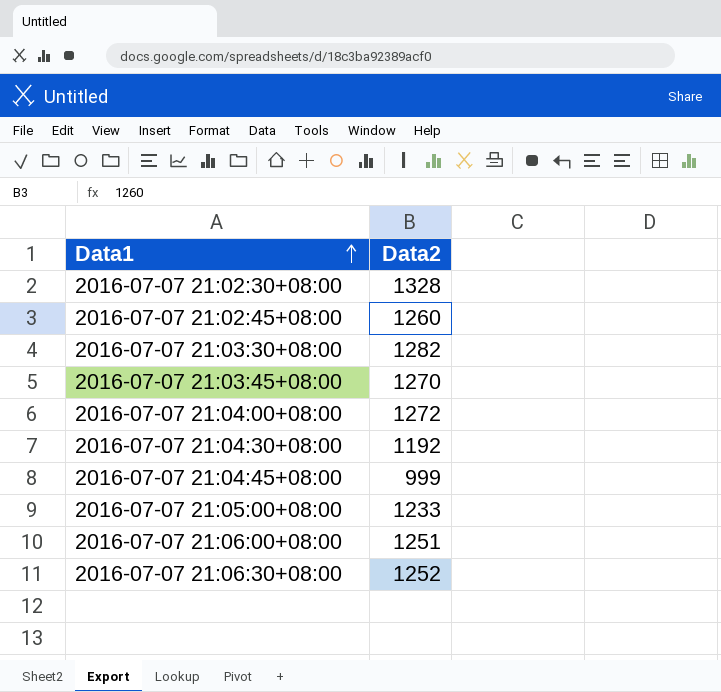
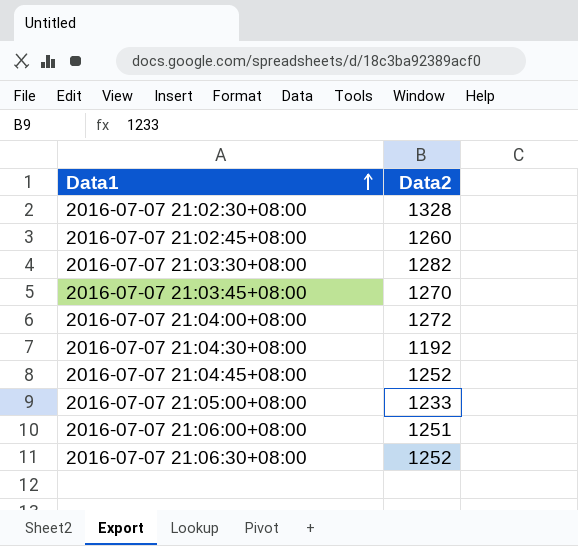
2016-07-07 21:04:45+08:00 | Data2: 999 -> 1252

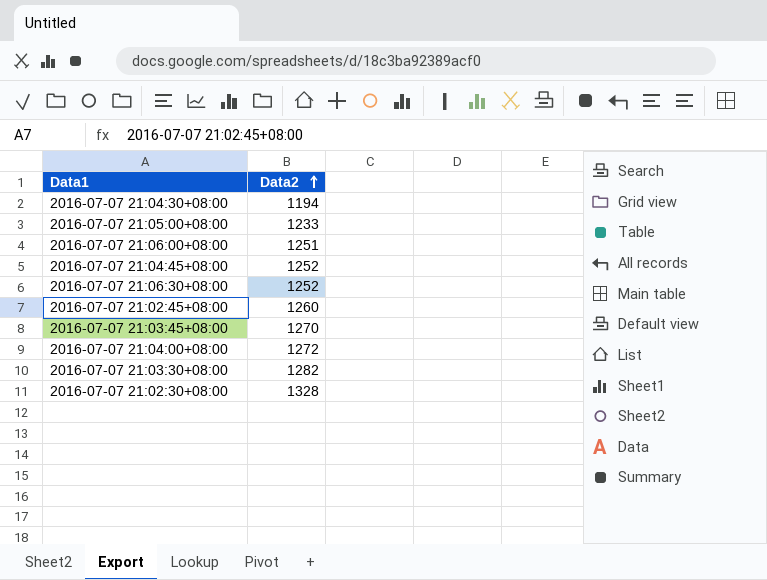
row order: Data1 ascending -> Data2 ascending
2016-07-07 21:04:30+08:00 | Data2: 1192 -> 1194

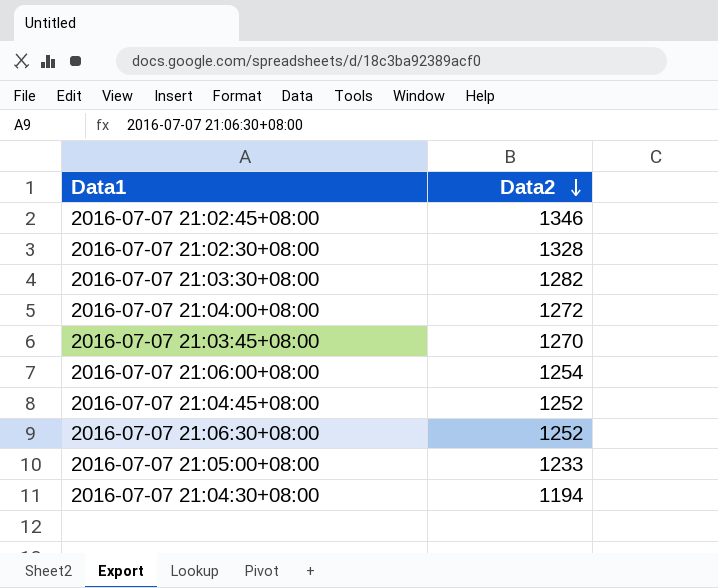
row order: Data2 ascending -> Data2 descending
2016-07-07 21:02:45+08:00 | Data2: 1260 -> 1346
2016-07-07 21:06:00+08:00 | Data2: 1251 -> 1254

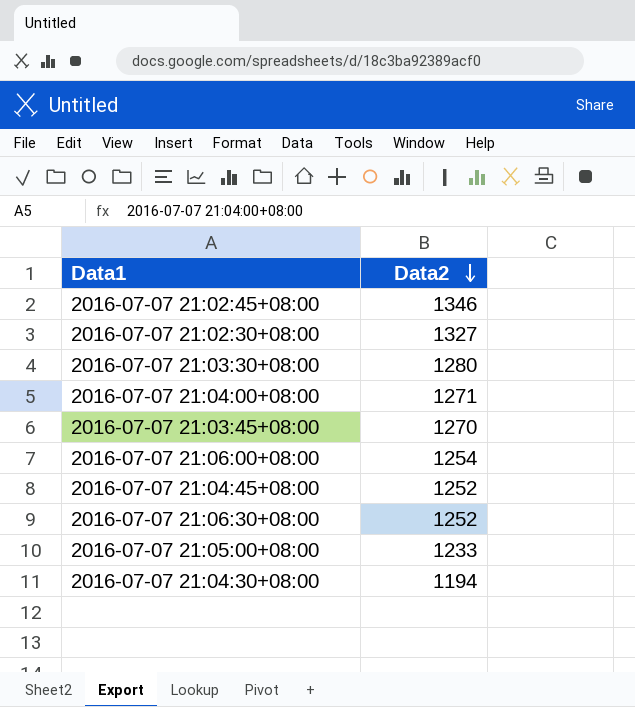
2016-07-07 21:02:30+08:00 | Data2: 1328 -> 1327
2016-07-07 21:03:30+08:00 | Data2: 1282 -> 1280
2016-07-07 21:04:00+08:00 | Data2: 1272 -> 1271

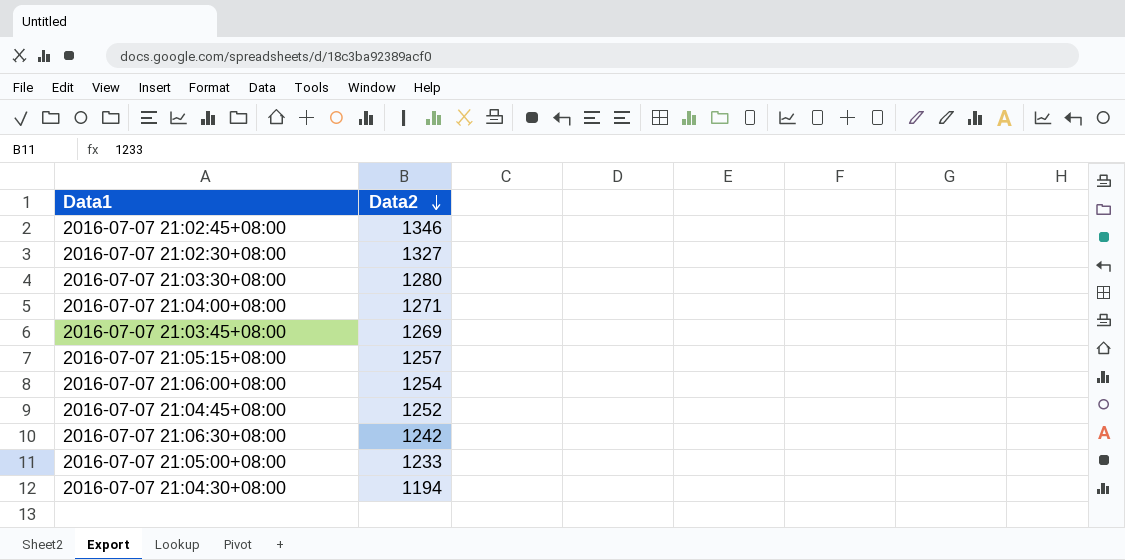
2016-07-07 21:03:45+08:00 | Data2: 1270 -> 1269
row 2016-07-07 21:05:15+08:00: none -> 1257
2016-07-07 21:06:30+08:00 | Data2: 1252 -> 1242

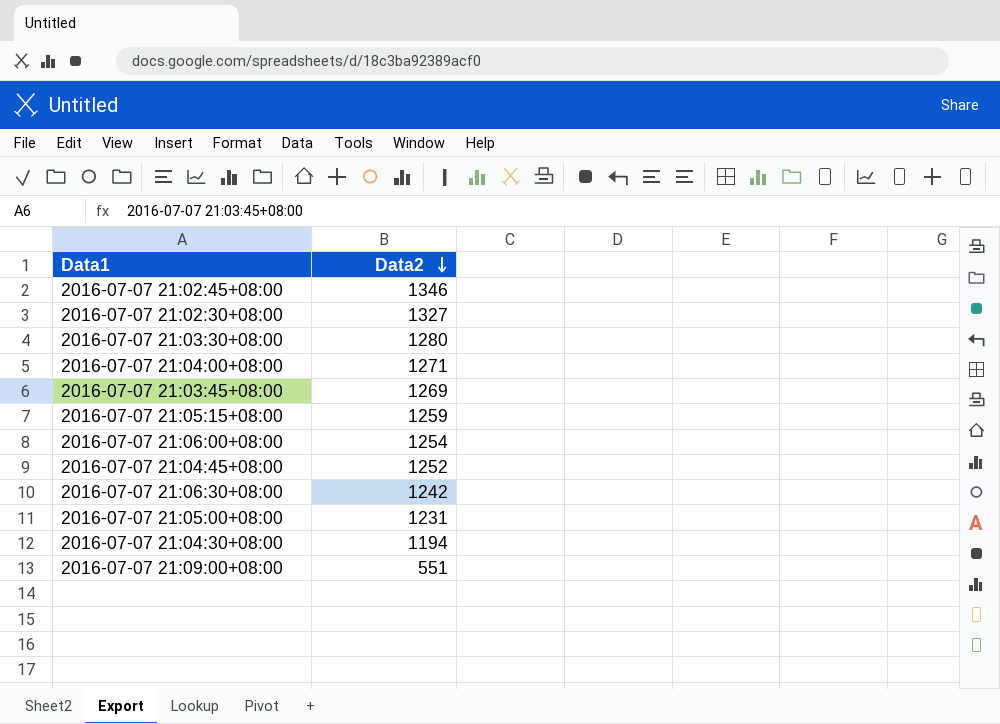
2016-07-07 21:05:15+08:00 | Data2: 1257 -> 1259
2016-07-07 21:05:00+08:00 | Data2: 1233 -> 1231
row 2016-07-07 21:09:00+08:00: none -> 551

